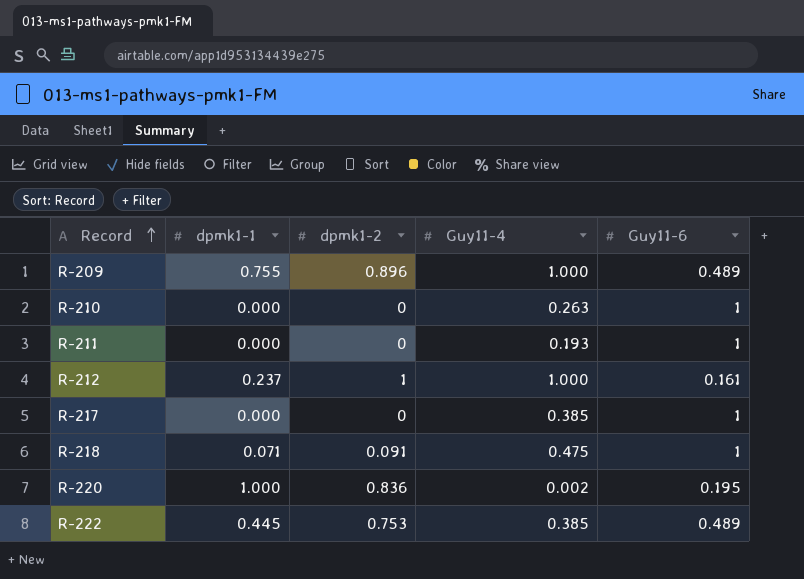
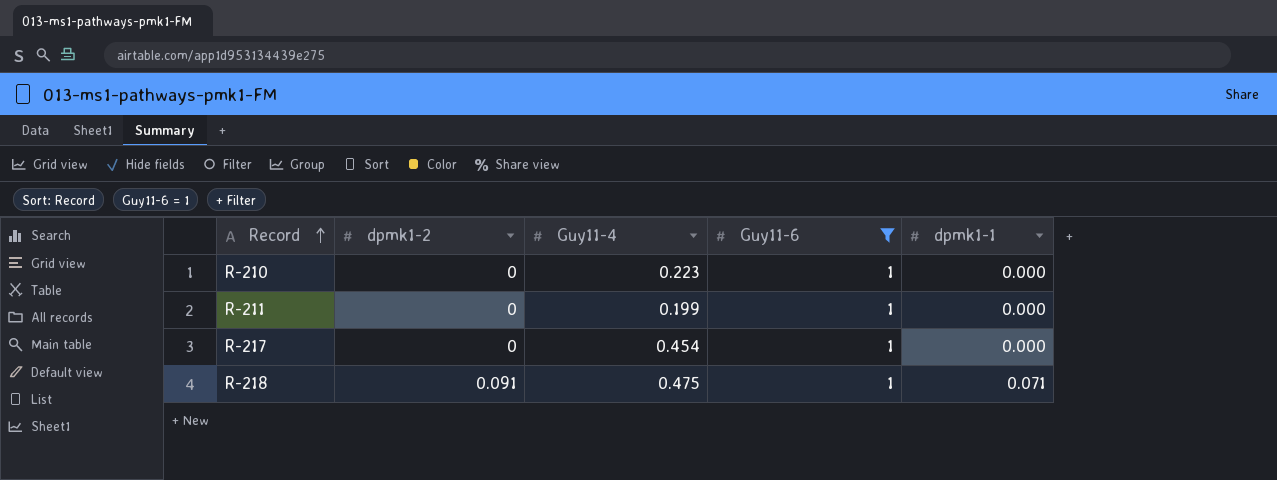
filter: none -> Guy11-6 = 1
column dpmk1-1 | position: 2 -> 5
R-210 | Guy11-4: 0.263 -> 0.223
R-211 | Guy11-4: 0.193 -> 0.199
R-217 | Guy11-4: 0.385 -> 0.454

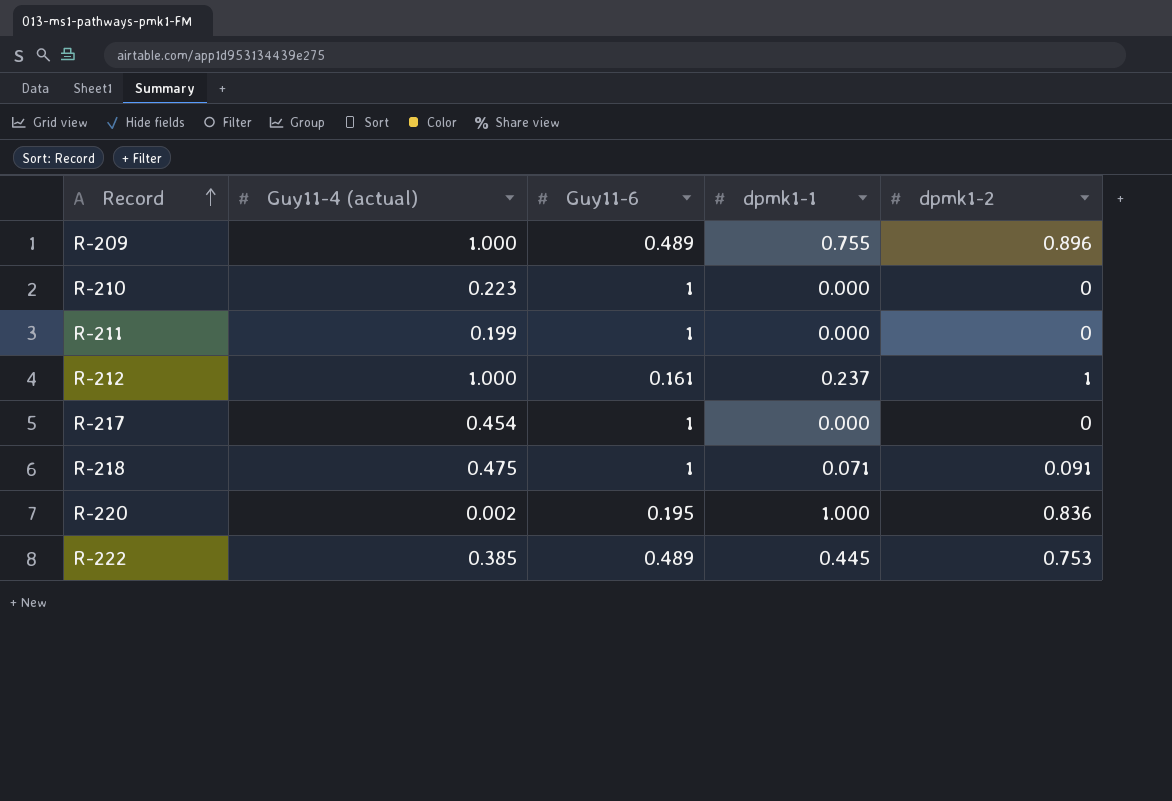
filter: Guy11-6 = 1 -> none
column name: Guy11-4 -> Guy11-4 (actual)
column dpmk1-2 | position: 2 -> 5

